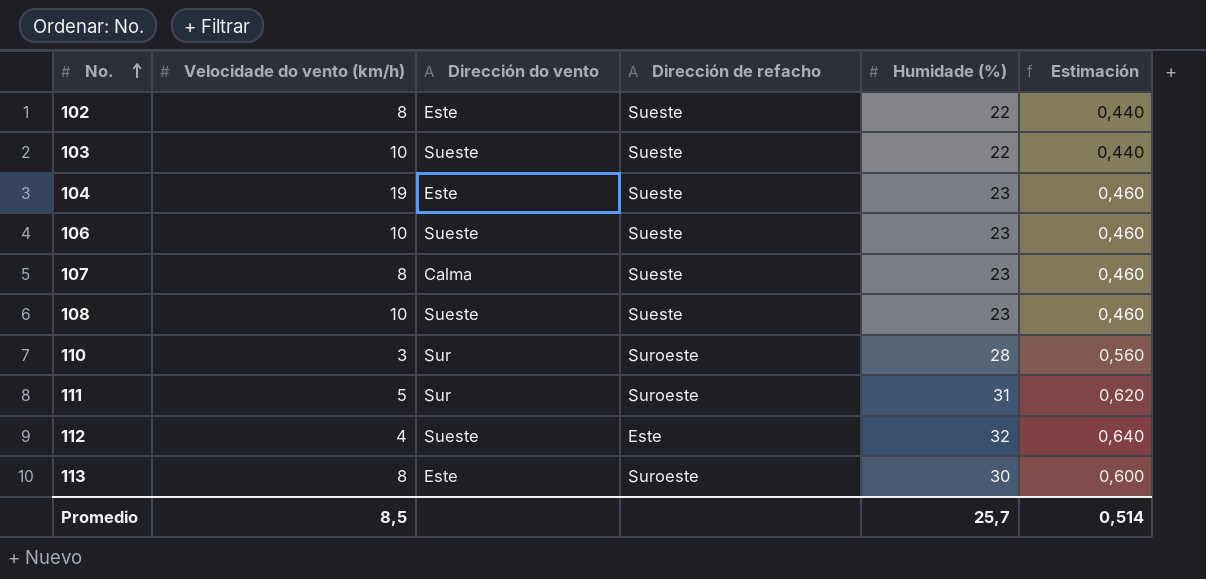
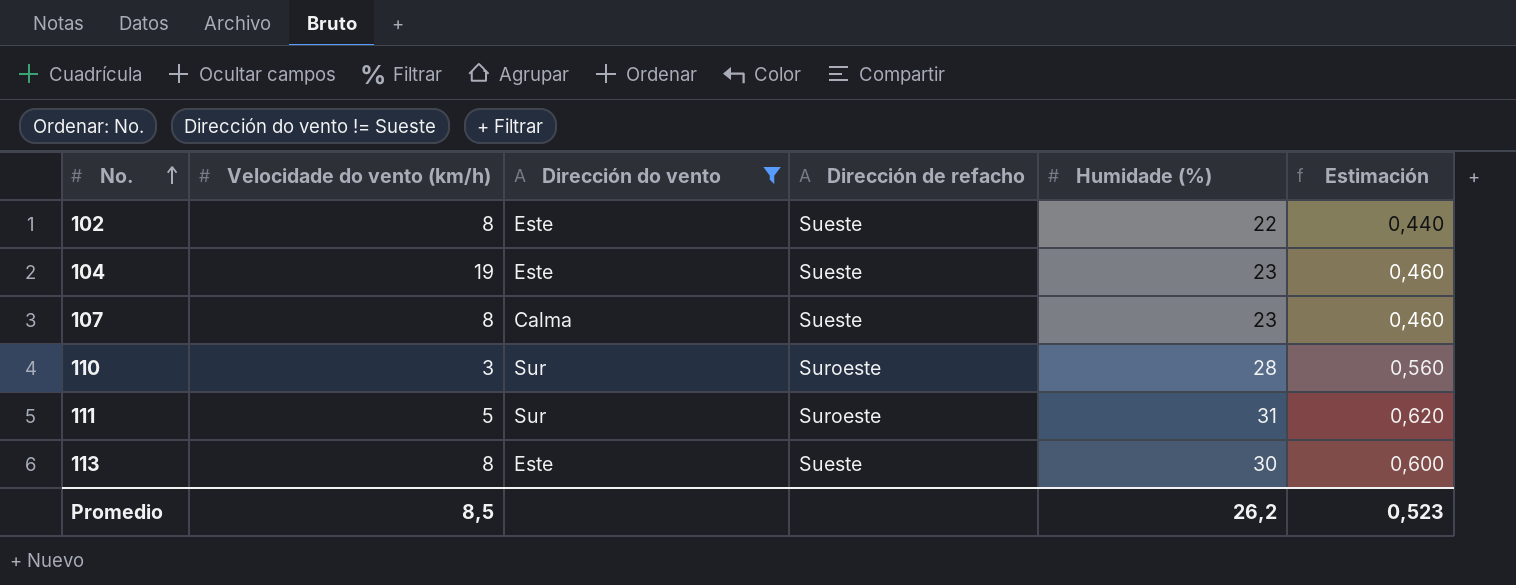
filter: none -> Dirección do vento != Sueste
113 | Dirección de refacho: Suroeste -> Sueste
Promedio | Humidade (%): 25,7 -> 26,2
Promedio | Estimación: 0,514 -> 0,523

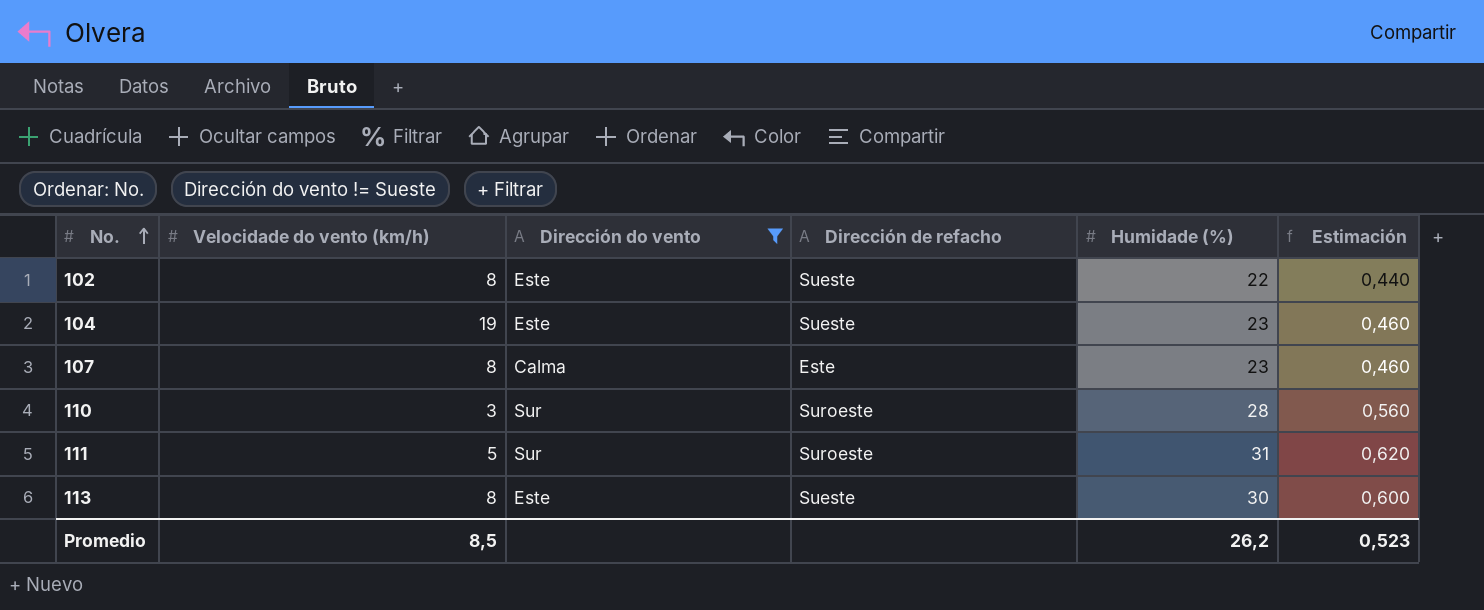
107 | Dirección de refacho: Sueste -> Este

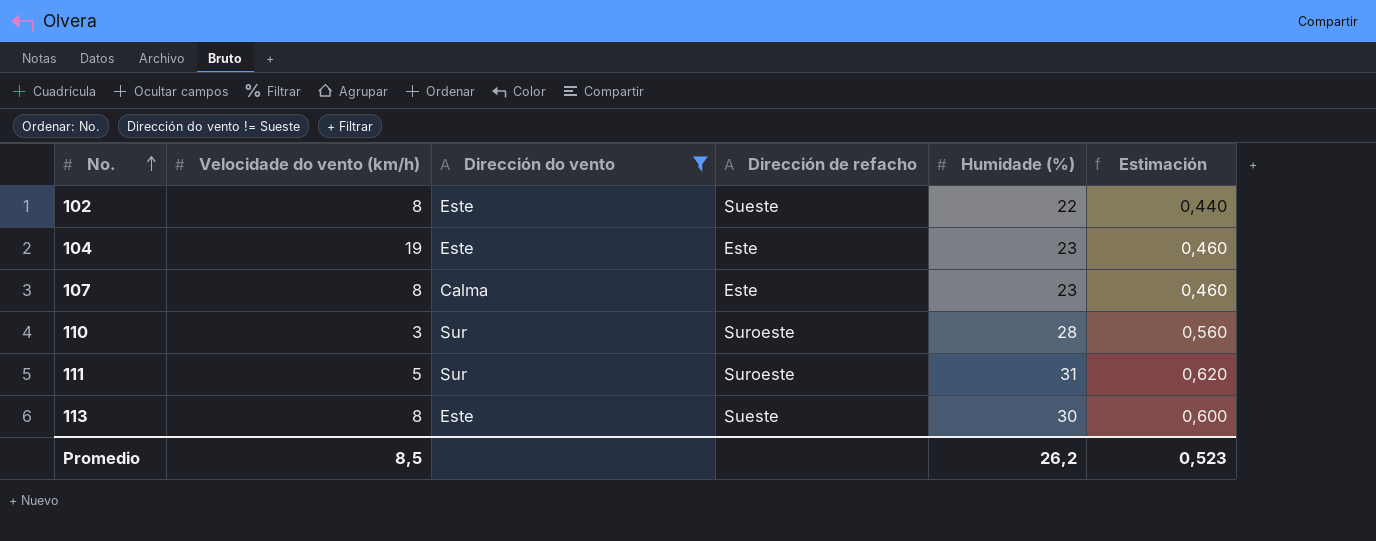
104 | Dirección de refacho: Sueste -> Este

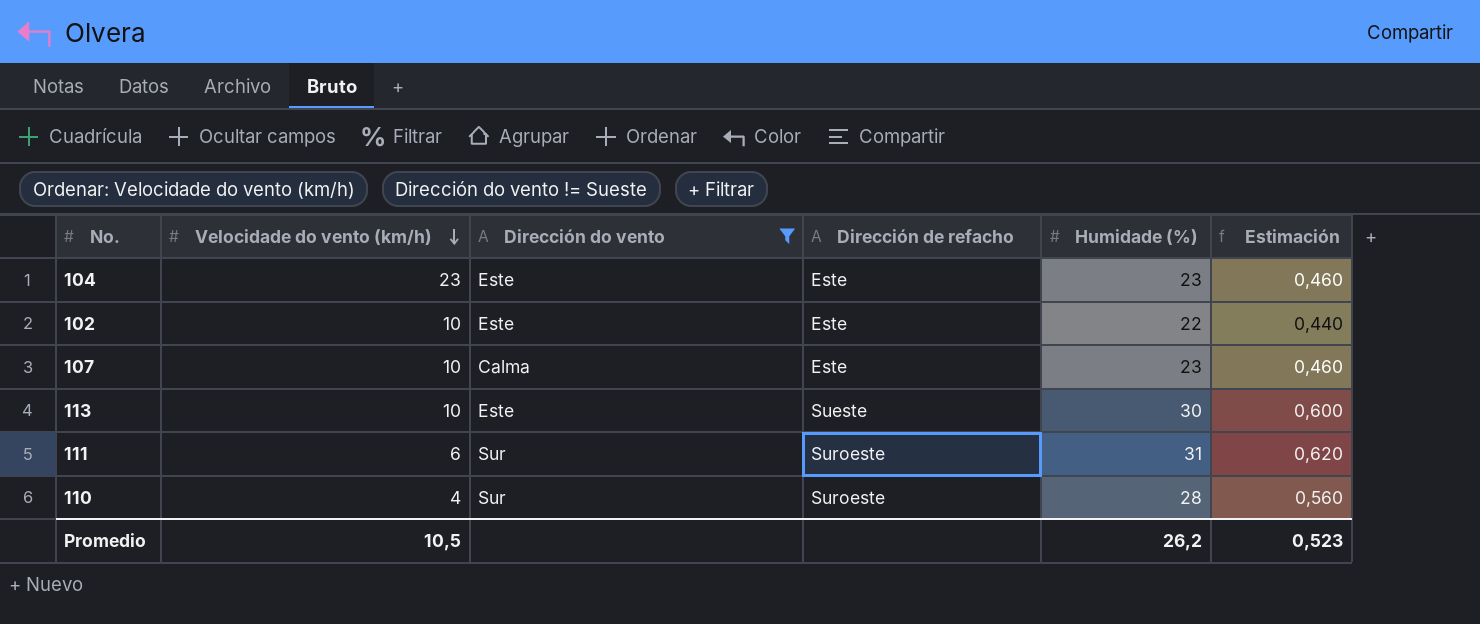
row order: No. ascending -> Velocidade do vento (km/h) descending
104 | Velocidade do vento (km/h): 19 -> 23
102 | Velocidade do vento (km/h): 8 -> 10
102 | Dirección de refacho: Sueste -> Este
107 | Velocidade do vento (km/h): 8 -> 10
113 | Velocidade do vento (km/h): 8 -> 10
111 | Velocidade do vento (km/h): 5 -> 6
110 | Velocidade do vento (km/h): 3 -> 4
Promedio | Velocidade do vento (km/h): 8,5 -> 10,5

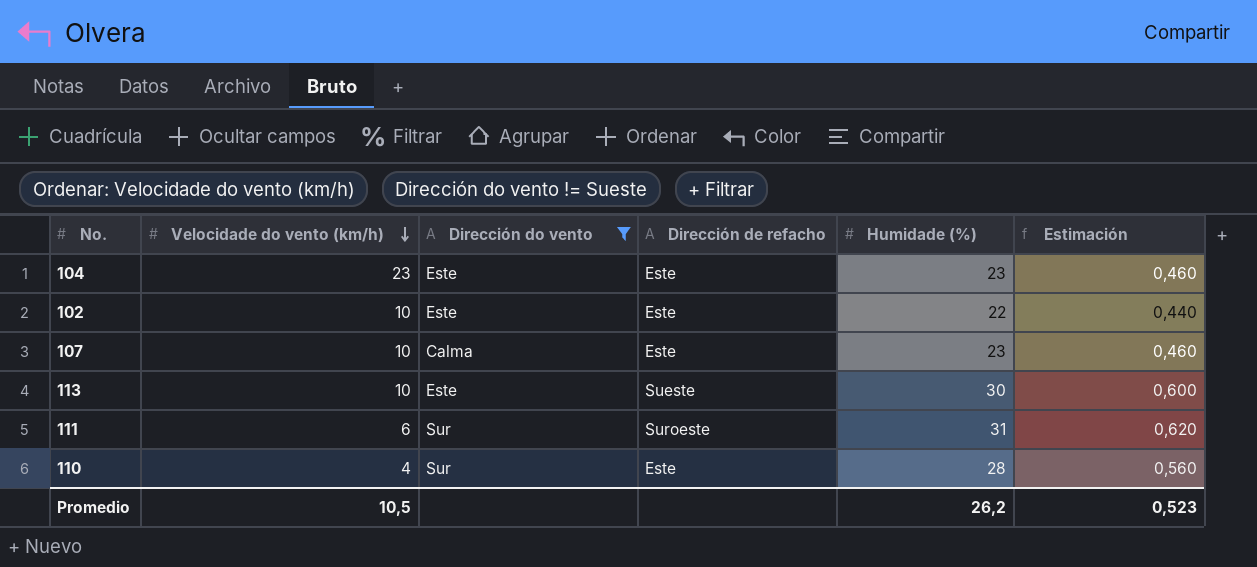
110 | Dirección de refacho: Suroeste -> Este

